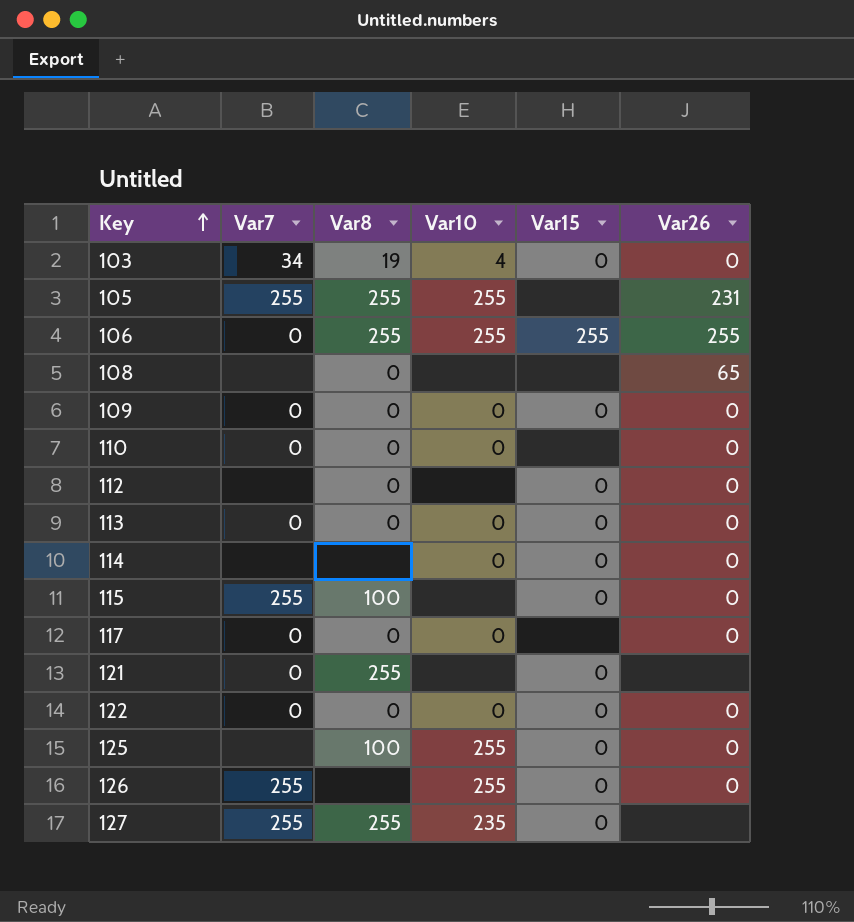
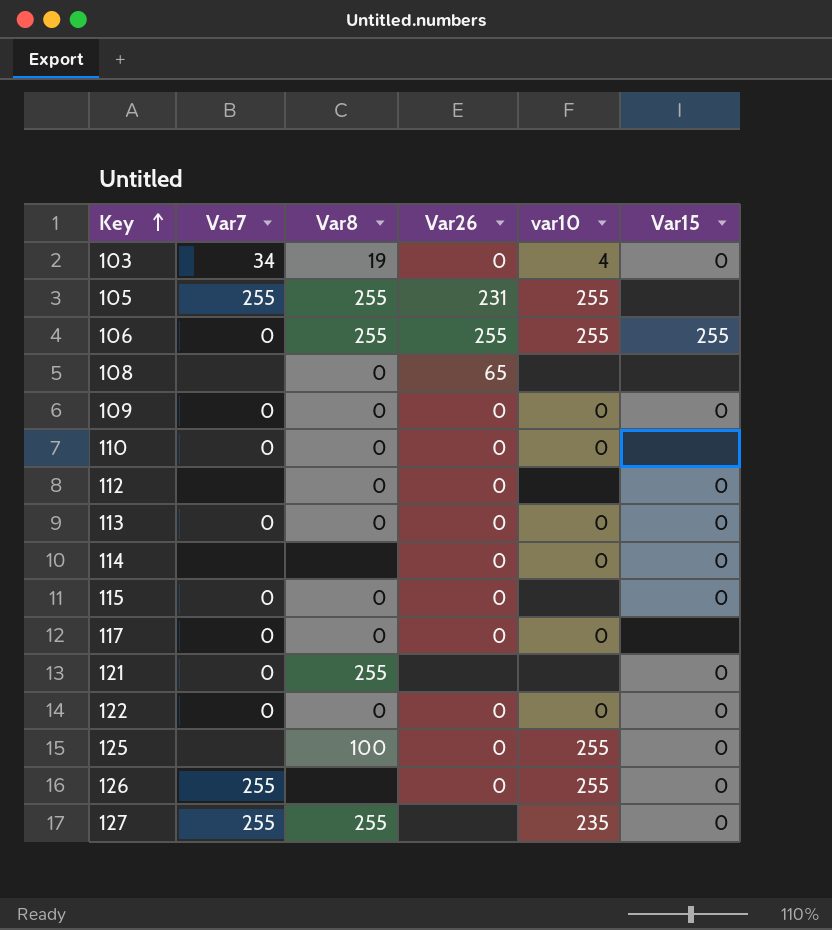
column Var26 | position: 6 -> 4
column name: Var10 -> var10
115 | Var7: 255 -> 0
115 | Var8: 100 -> 0

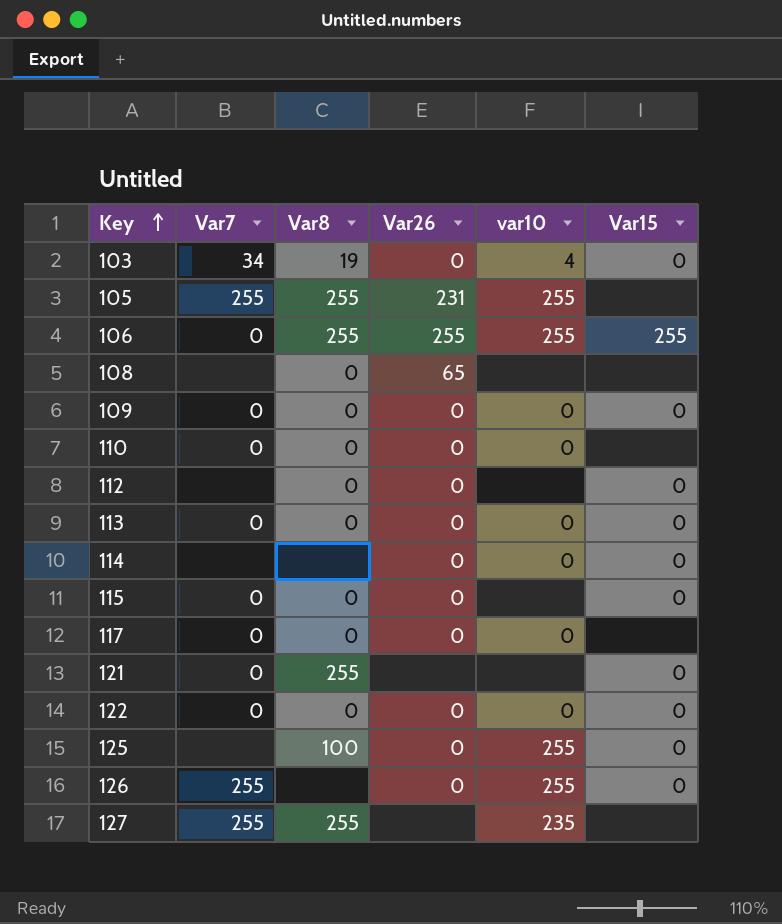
127 | Var15: 0 -> none

